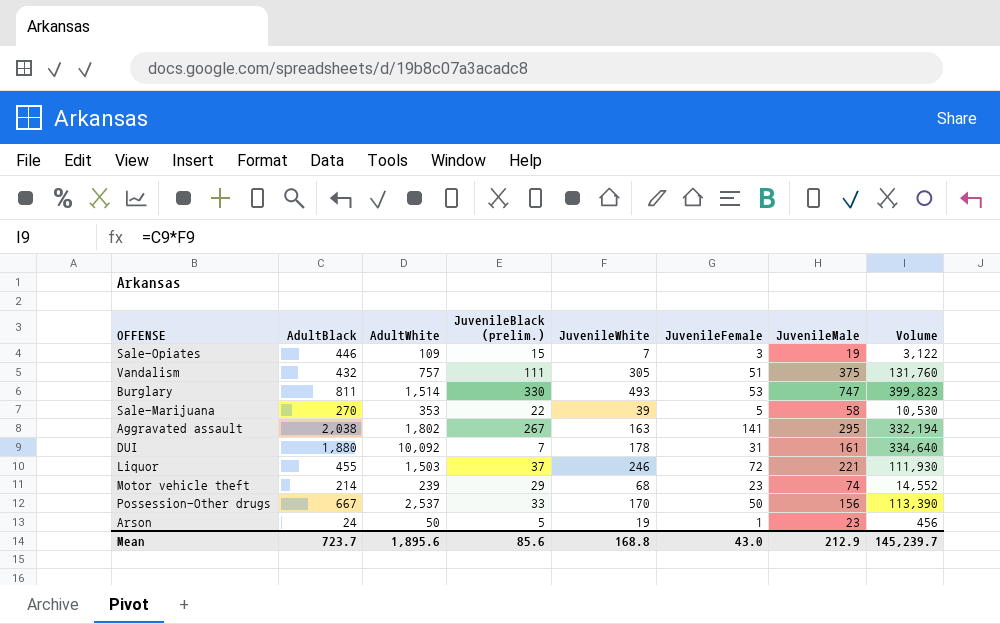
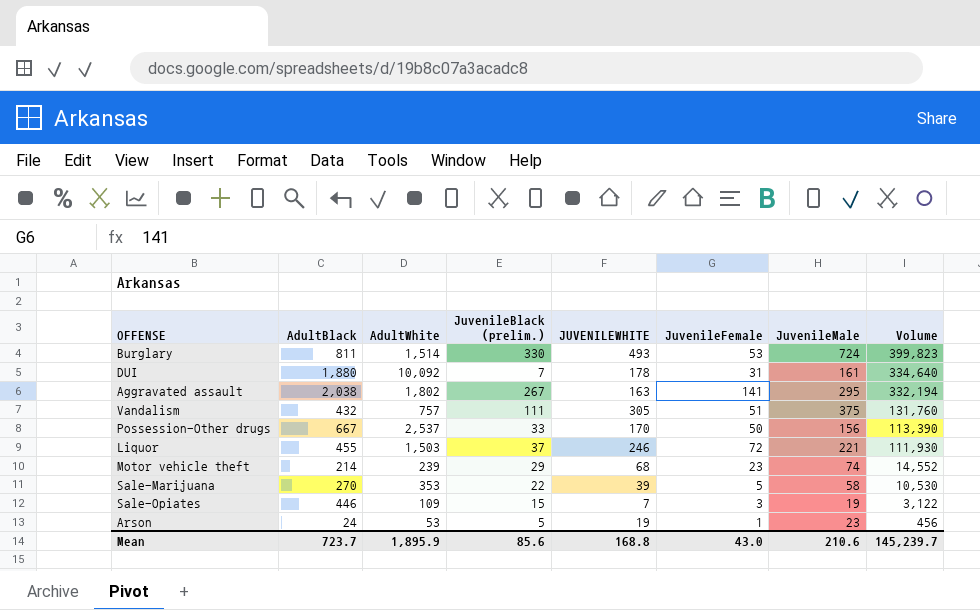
row order: none -> Volume descending
column name: JuvenileWhite -> JUVENILEWHITE
Burglary | JuvenileMale: 747 -> 724
Arson | AdultWhite: 50 -> 53
Mean | AdultWhite: 1,895.6 -> 1,895.9
Mean | JuvenileMale: 212.9 -> 210.6

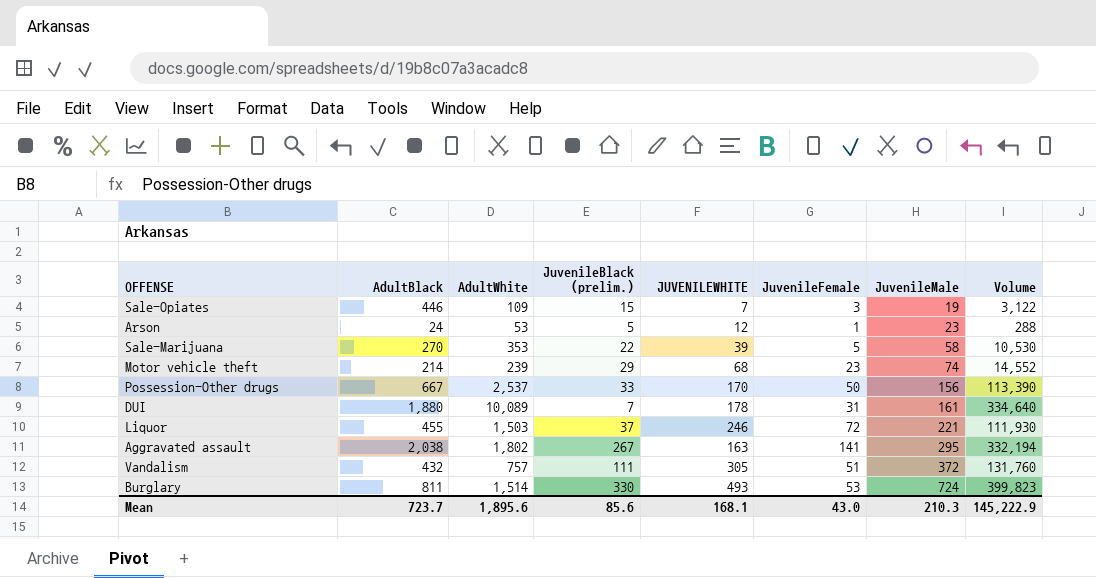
row order: Volume descending -> JuvenileMale ascending
Arson | JUVENILEWHITE: 19 -> 12
Arson | Volume: 456 -> 288
DUI | AdultWhite: 10,092 -> 10,089
Vandalism | JuvenileMale: 375 -> 372
Mean | AdultWhite: 1,895.9 -> 1,895.6
Mean | JUVENILEWHITE: 168.8 -> 168.1
Mean | JuvenileMale: 210.6 -> 210.3
Mean | Volume: 145,239.7 -> 145,222.9

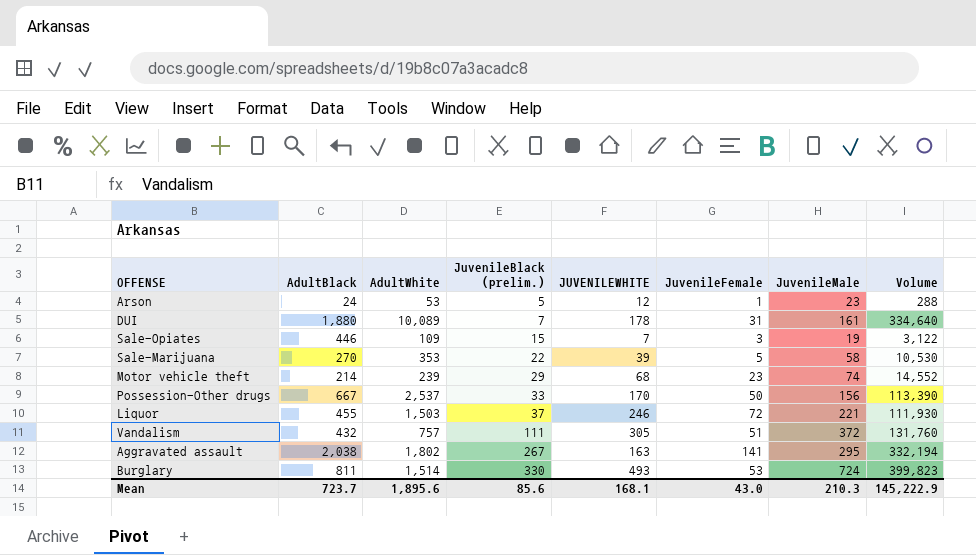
row order: JuvenileMale ascending -> JuvenileBlack (prelim.) ascending

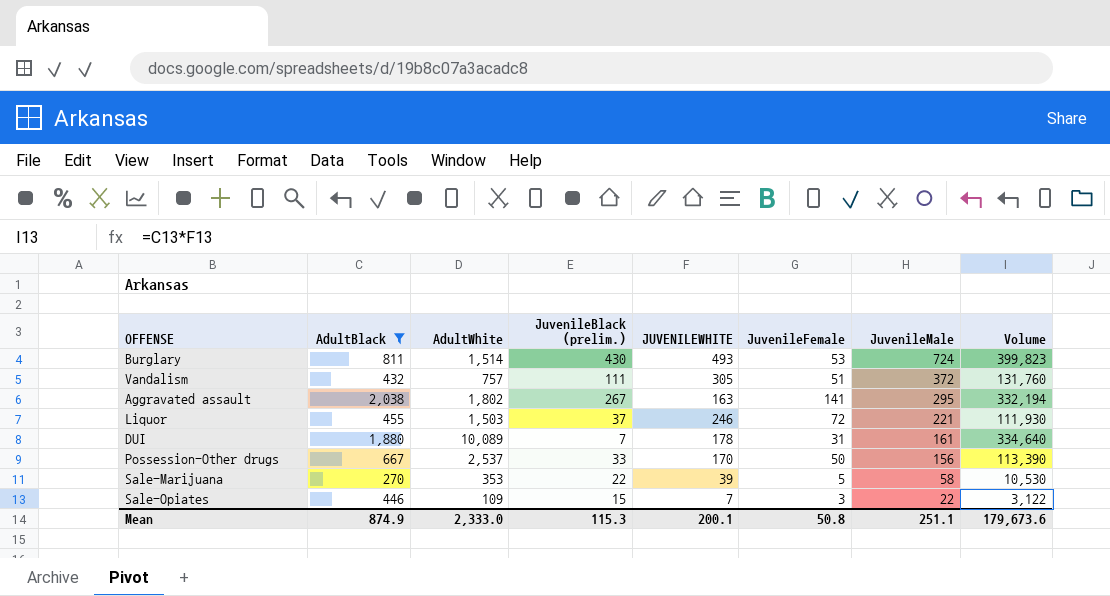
filter: none -> AdultBlack >= 270
row order: JuvenileBlack (prelim.) ascending -> JuvenileMale descending
Burglary | JuvenileBlack (prelim.): 330 -> 430
Sale-Opiates | JuvenileMale: 19 -> 22
Mean | AdultBlack: 723.7 -> 874.9
Mean | AdultWhite: 1,895.6 -> 2,333.0
Mean | JuvenileBlack (prelim.): 85.6 -> 115.3
Mean | JUVENILEWHITE: 168.1 -> 200.1
Mean | JuvenileFemale: 43.0 -> 50.8
Mean | JuvenileMale: 210.3 -> 251.1
Mean | Volume: 145,222.9 -> 179,673.6

